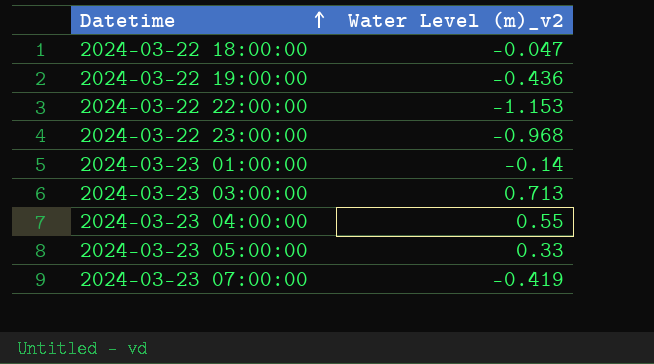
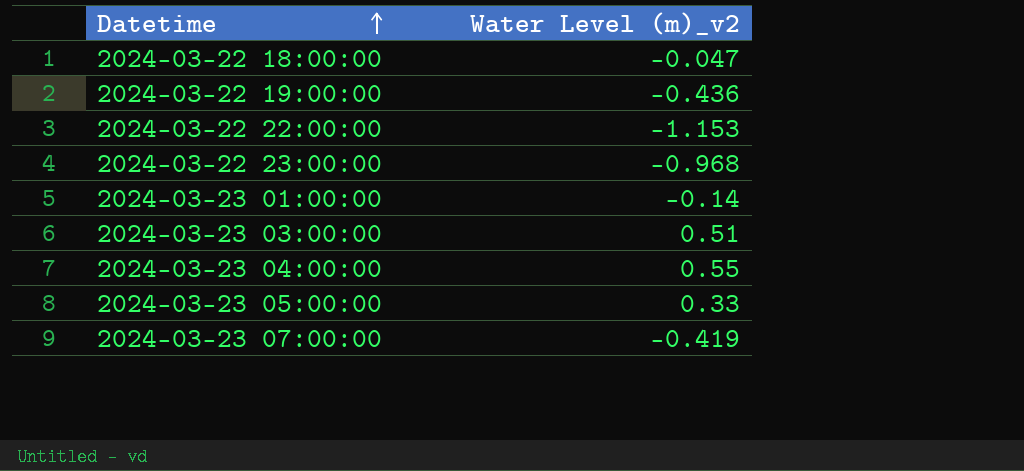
2024-03-23 03:00:00 | Water Level (m)_v2: 0.713 -> 0.51

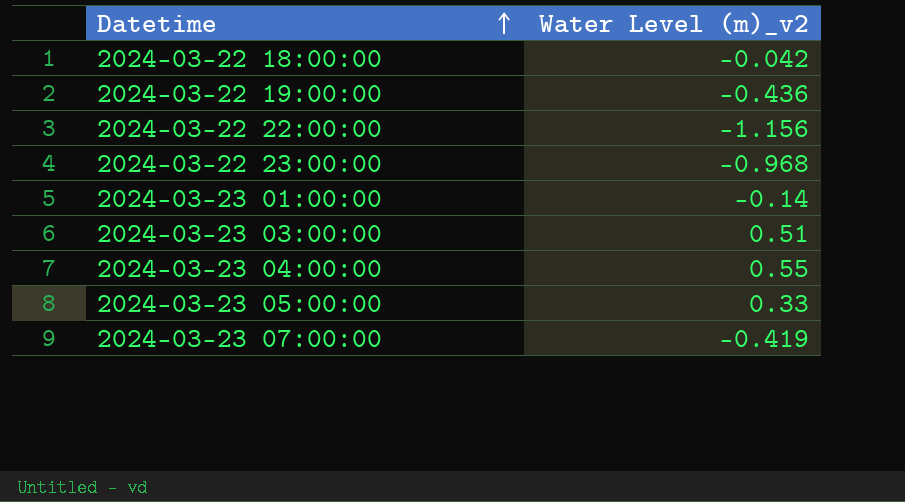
2024-03-22 18:00:00 | Water Level (m)_v2: -0.047 -> -0.042
2024-03-22 22:00:00 | Water Level (m)_v2: -1.153 -> -1.156

